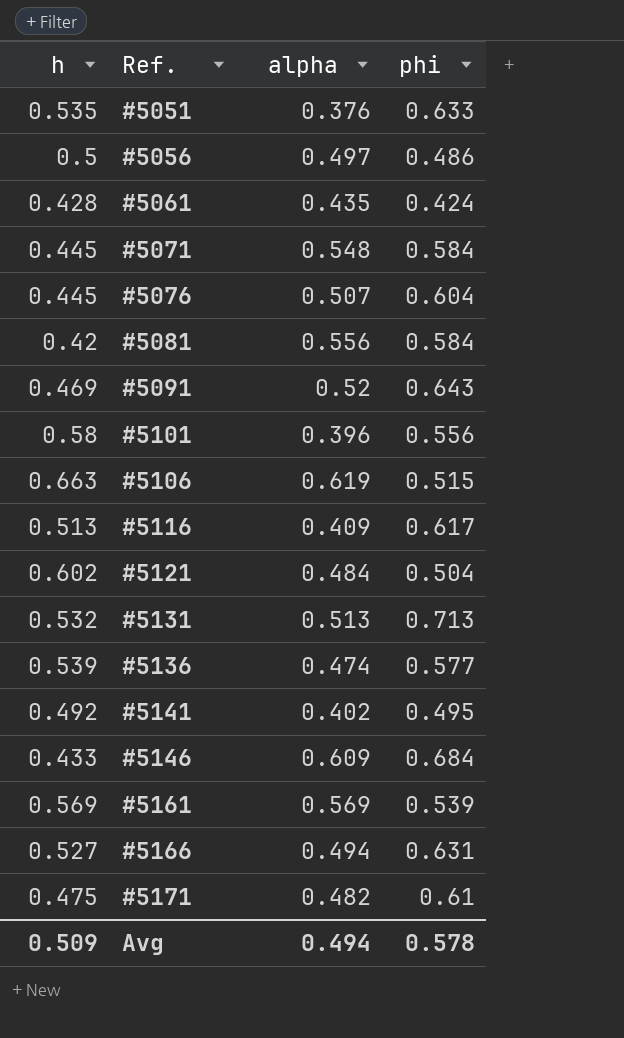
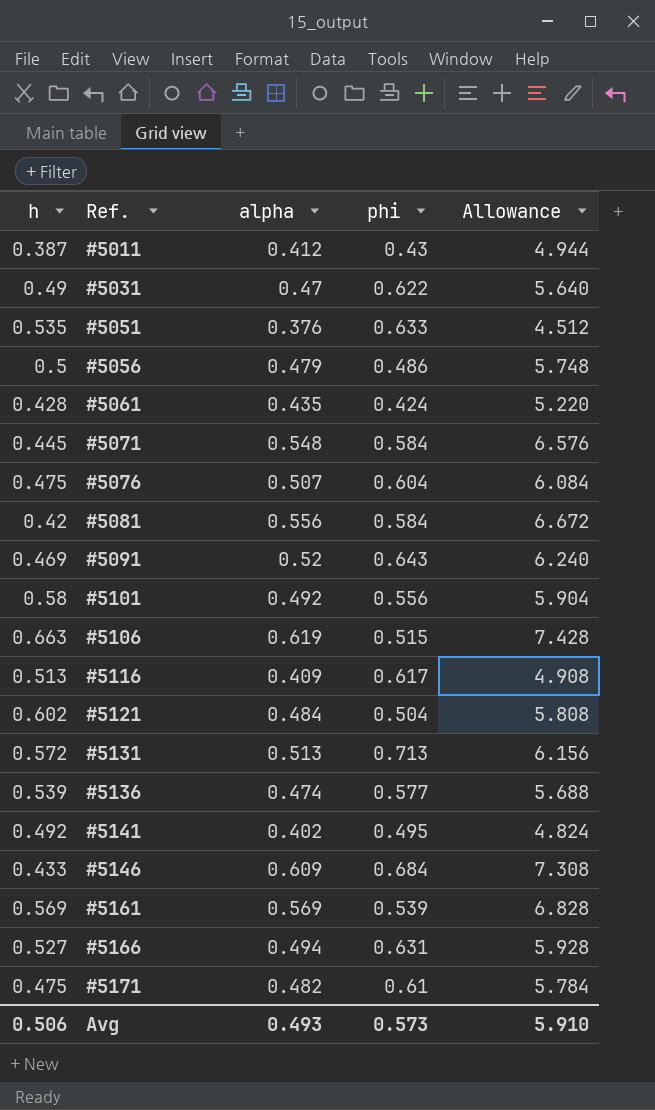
column Allowance | formula: none -> [alpha] * 12
row #5011: none -> 0.387 | 0.412 | 0.43 | 4.944
row #5031: none -> 0.49 | 0.47 | 0.622 | 5.640
#5056 | alpha: 0.497 -> 0.479
#5076 | h: 0.445 -> 0.475
#5101 | alpha: 0.396 -> 0.492
#5131 | h: 0.532 -> 0.572
Avg | h: 0.509 -> 0.506
Avg | alpha: 0.494 -> 0.493
Avg | phi: 0.578 -> 0.573

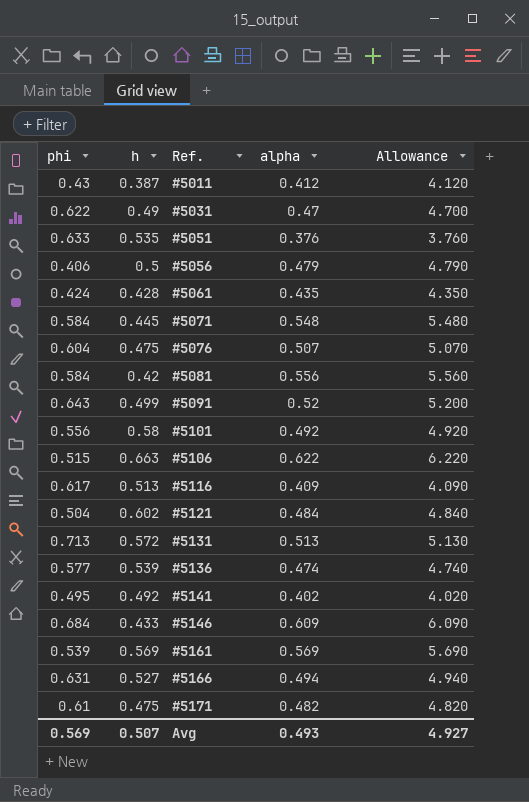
column phi | position: 4 -> 1
column Allowance | formula: [alpha] * 12 -> [alpha] * 10
#5056 | phi: 0.486 -> 0.406
#5091 | h: 0.469 -> 0.499
#5106 | alpha: 0.619 -> 0.622
Avg | phi: 0.573 -> 0.569
Avg | h: 0.506 -> 0.507
Avg | Allowance: 5.910 -> 4.927

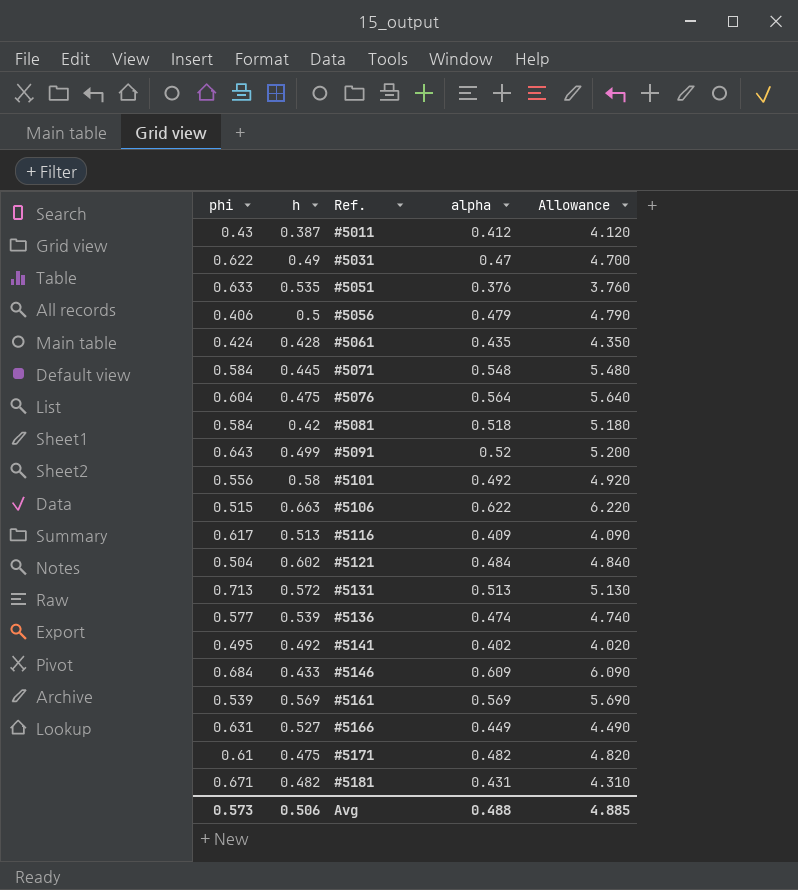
#5076 | alpha: 0.507 -> 0.564
#5076 | Allowance: 5.070 -> 5.640
#5081 | alpha: 0.556 -> 0.518
#5081 | Allowance: 5.560 -> 5.180
#5166 | alpha: 0.494 -> 0.449
#5166 | Allowance: 4.940 -> 4.490
row #5181: none -> 0.671 | 0.482 | 0.431 | 4.310
Avg | phi: 0.569 -> 0.573
Avg | h: 0.507 -> 0.506
Avg | alpha: 0.493 -> 0.488
Avg | Allowance: 4.927 -> 4.885

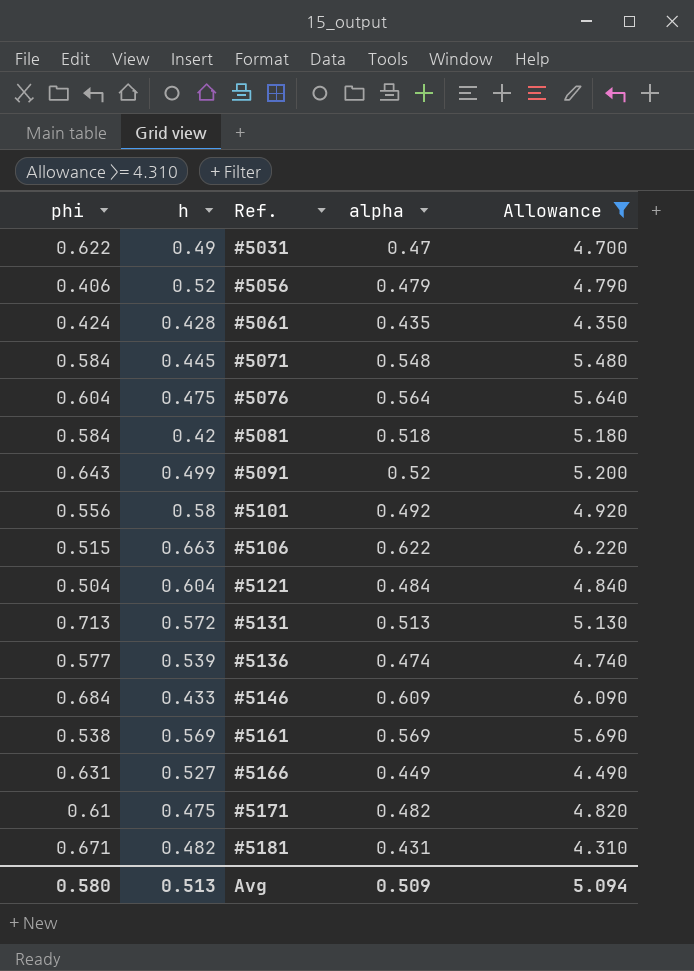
filter: none -> Allowance >= 4.310
#5056 | h: 0.5 -> 0.52
#5121 | h: 0.602 -> 0.604
#5161 | phi: 0.539 -> 0.538
Avg | phi: 0.573 -> 0.580
Avg | h: 0.506 -> 0.513
Avg | alpha: 0.488 -> 0.509
Avg | Allowance: 4.885 -> 5.094

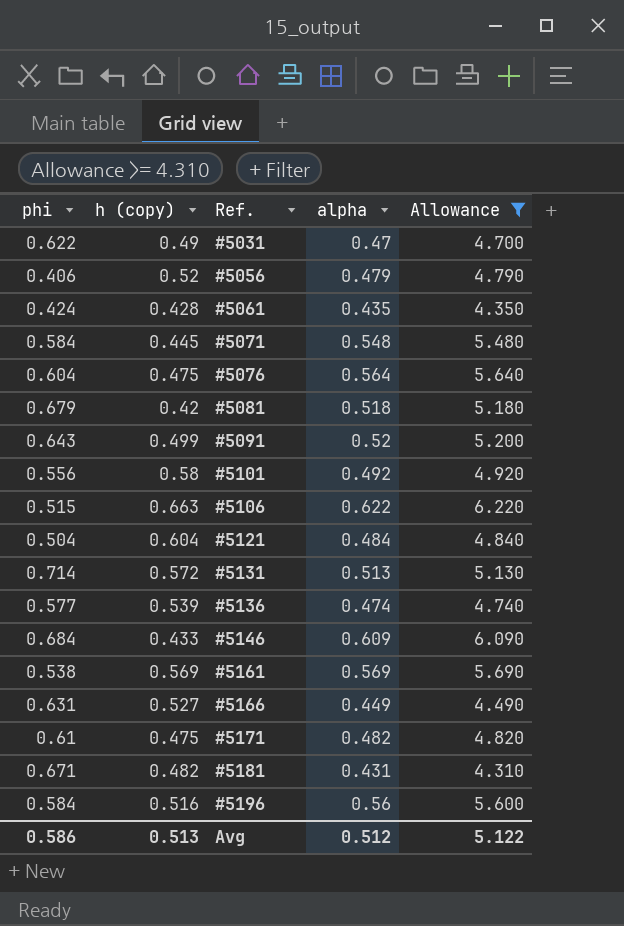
column name: h -> h (copy)
#5081 | phi: 0.584 -> 0.679
#5131 | phi: 0.713 -> 0.714
row #5196: none -> 0.584 | 0.516 | 0.56 | 5.600
Avg | phi: 0.580 -> 0.586
Avg | alpha: 0.509 -> 0.512
Avg | Allowance: 5.094 -> 5.122

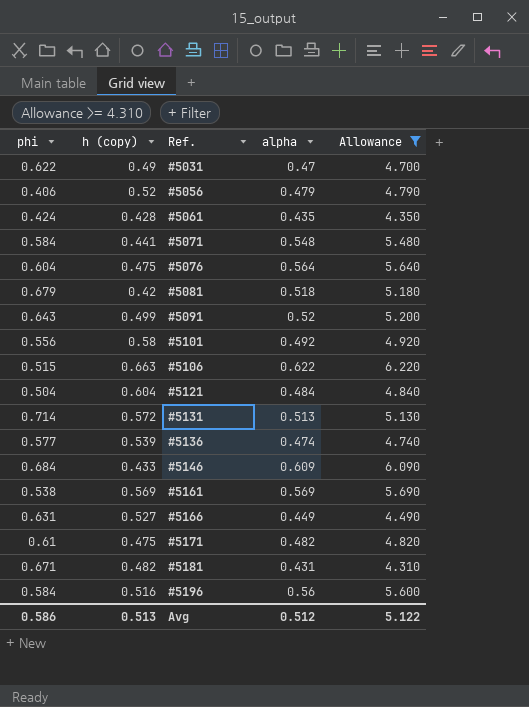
#5071 | h (copy): 0.445 -> 0.441

